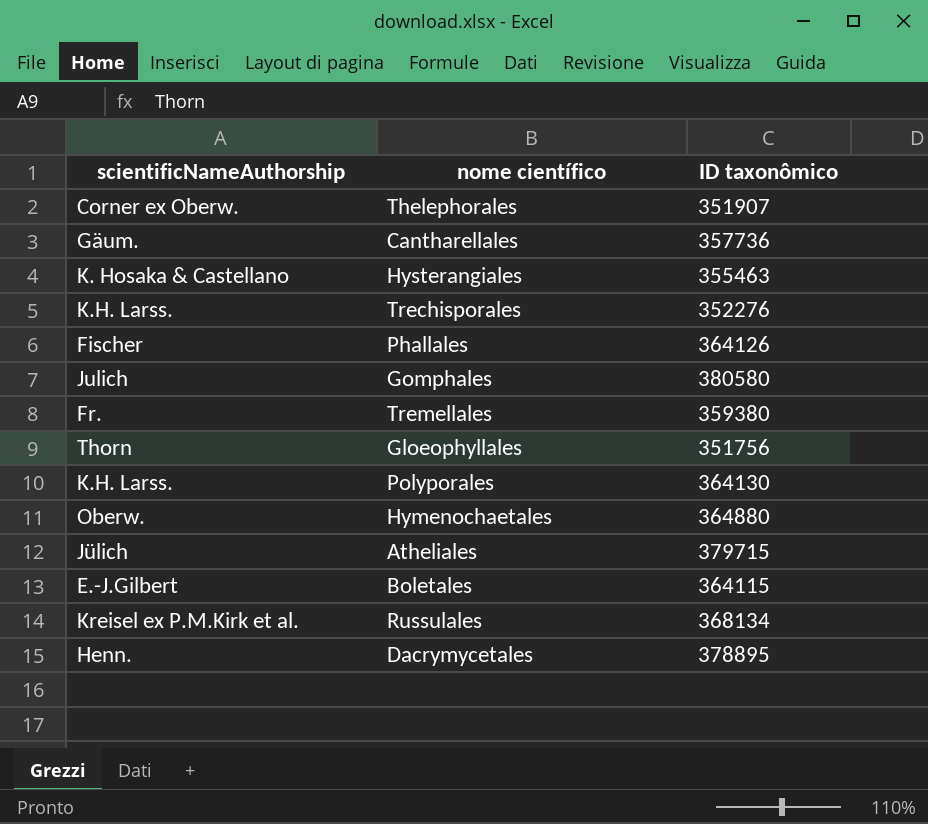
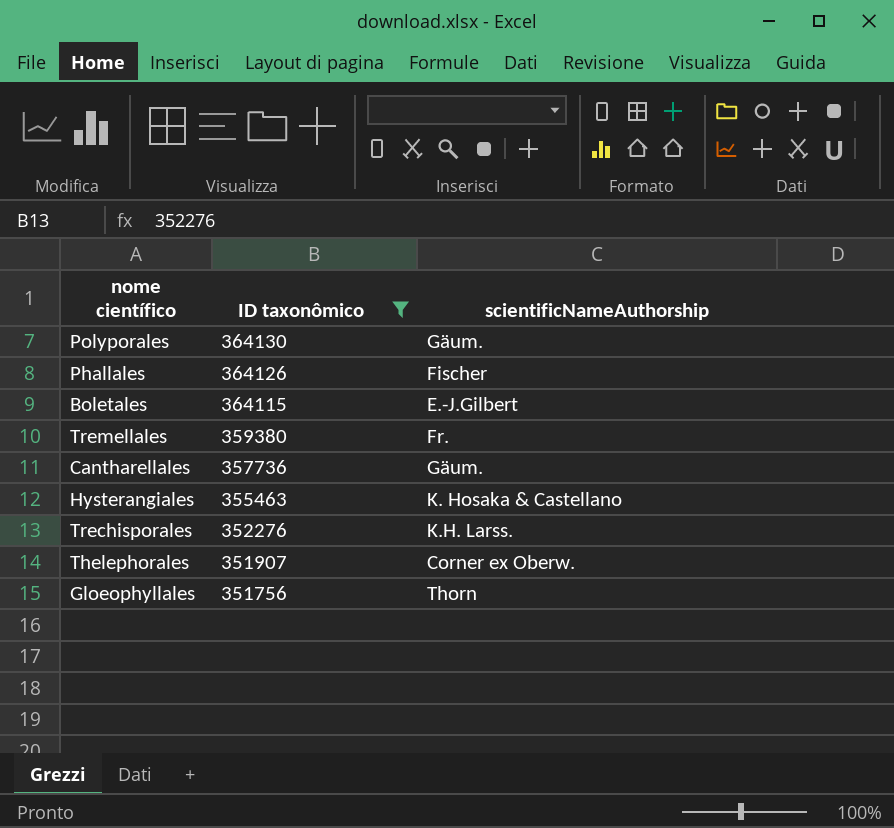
filter: none -> ID taxonômico <= 364130
row order: none -> ID taxonômico descending
column scientificNameAuthorship | position: 1 -> 3
Polyporales | scientificNameAuthorship: K.H. Larss. -> Gäum.

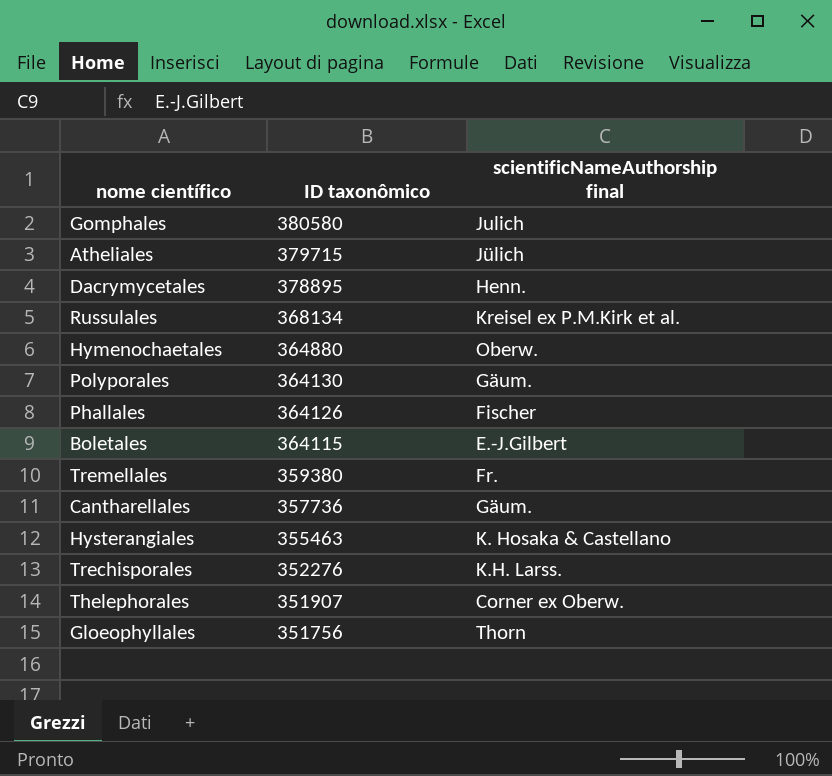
filter: ID taxonômico <= 364130 -> none
column name: scientificNameAuthorship -> scientificNameAuthorship final

